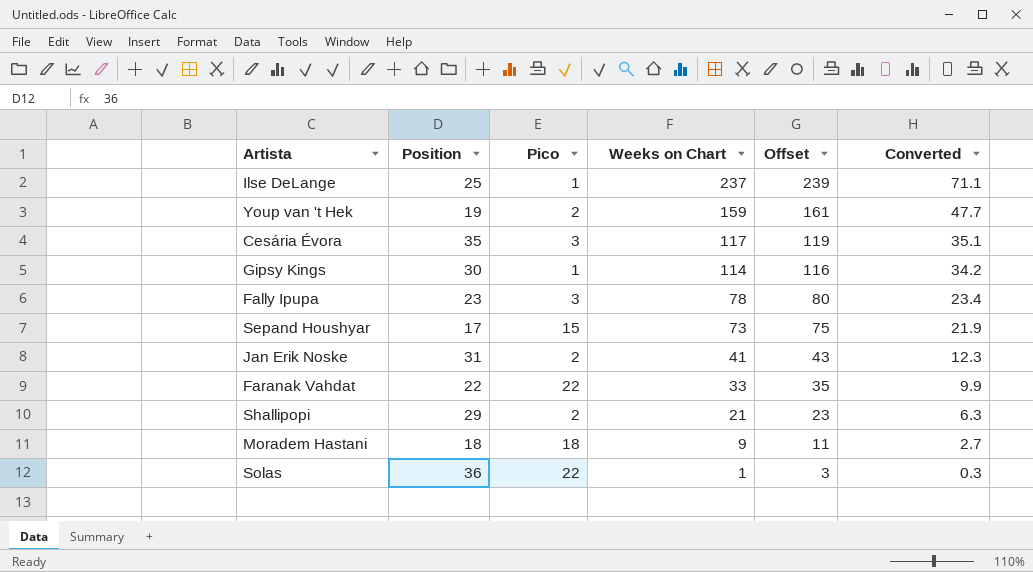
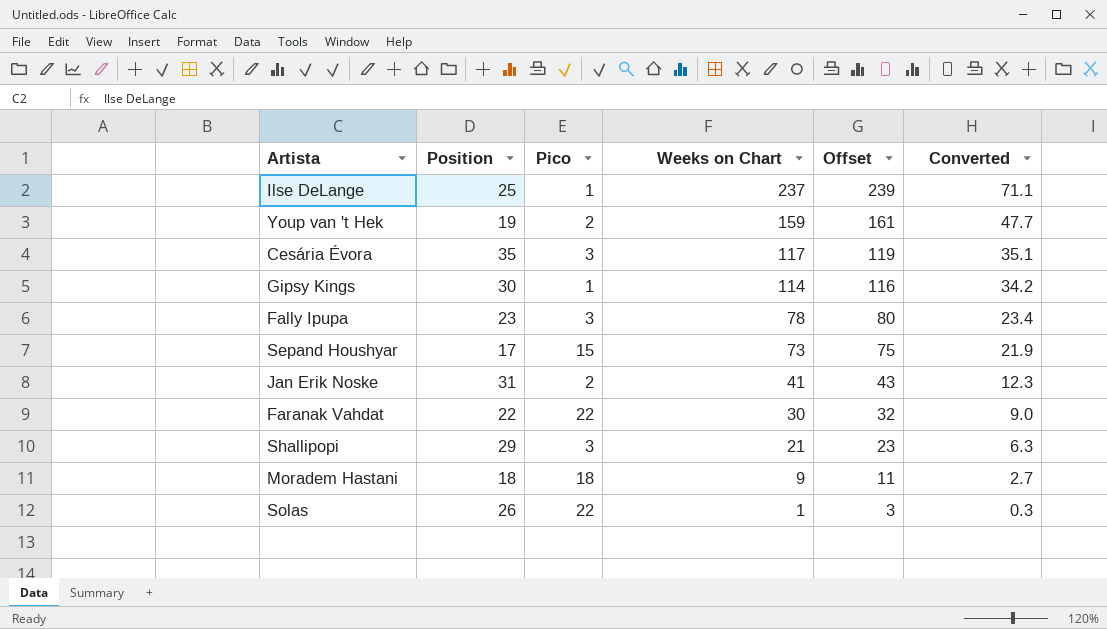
Faranak Vahdat | Weeks on Chart: 33 -> 30
Faranak Vahdat | Offset: 35 -> 32
Faranak Vahdat | Converted: 9.9 -> 9.0
Shallipopi | Pico: 2 -> 3
Solas | Position: 36 -> 26

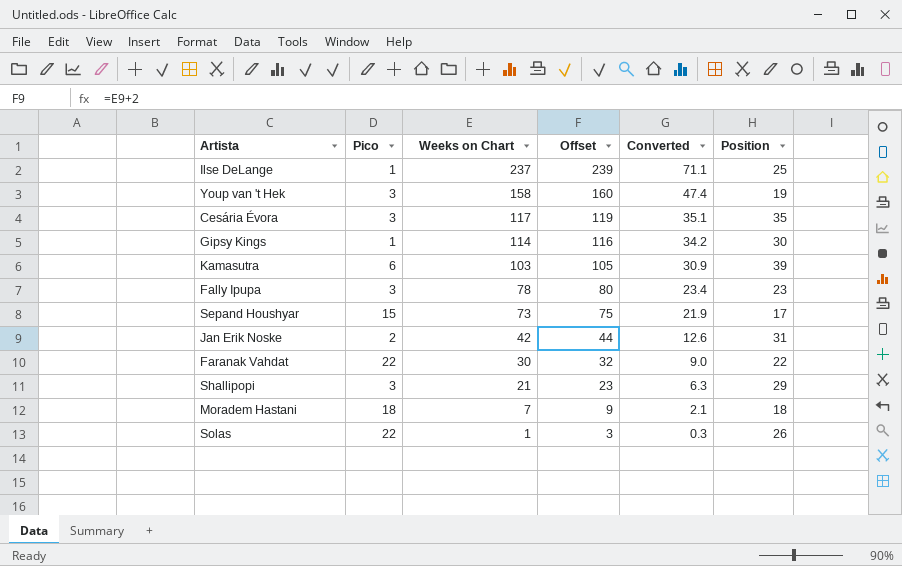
column Position | position: 2 -> 6
Youp van 't Hek | Pico: 2 -> 3
Youp van 't Hek | Weeks on Chart: 159 -> 158
Youp van 't Hek | Offset: 161 -> 160
Youp van 't Hek | Converted: 47.7 -> 47.4
row Kamasutra: none -> 6 | 103 | 105 | 30.9 | 39
Jan Erik Noske | Weeks on Chart: 41 -> 42
Jan Erik Noske | Offset: 43 -> 44
Jan Erik Noske | Converted: 12.3 -> 12.6
Moradem Hastani | Weeks on Chart: 9 -> 7
Moradem Hastani | Offset: 11 -> 9
Moradem Hastani | Converted: 2.7 -> 2.1

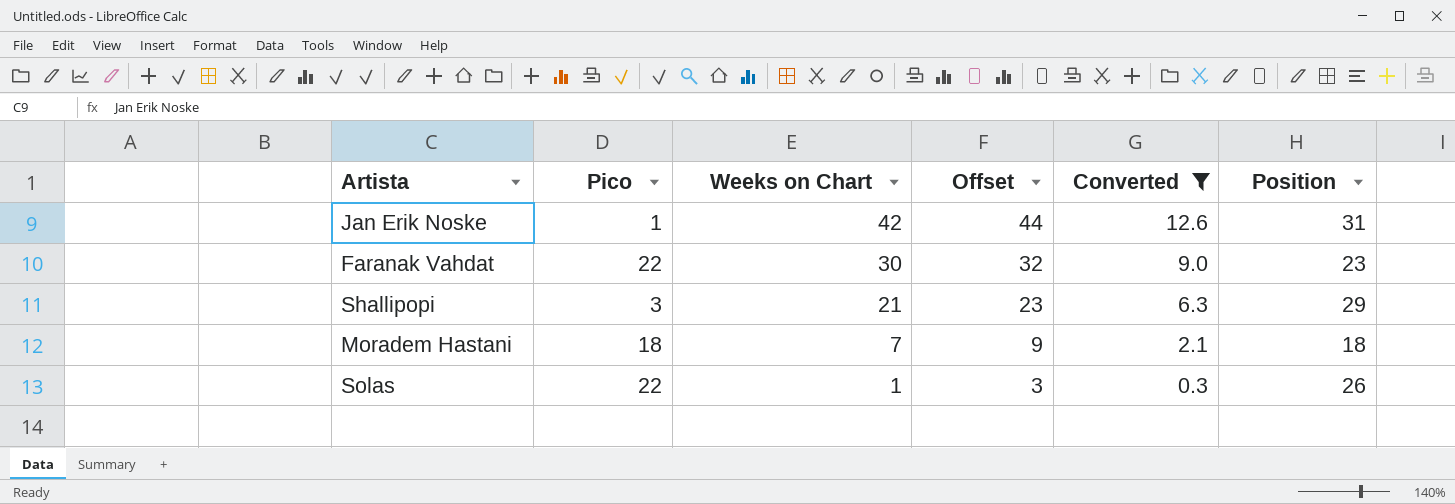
filter: none -> Converted <= 12.6
Jan Erik Noske | Pico: 2 -> 1
Faranak Vahdat | Position: 22 -> 23

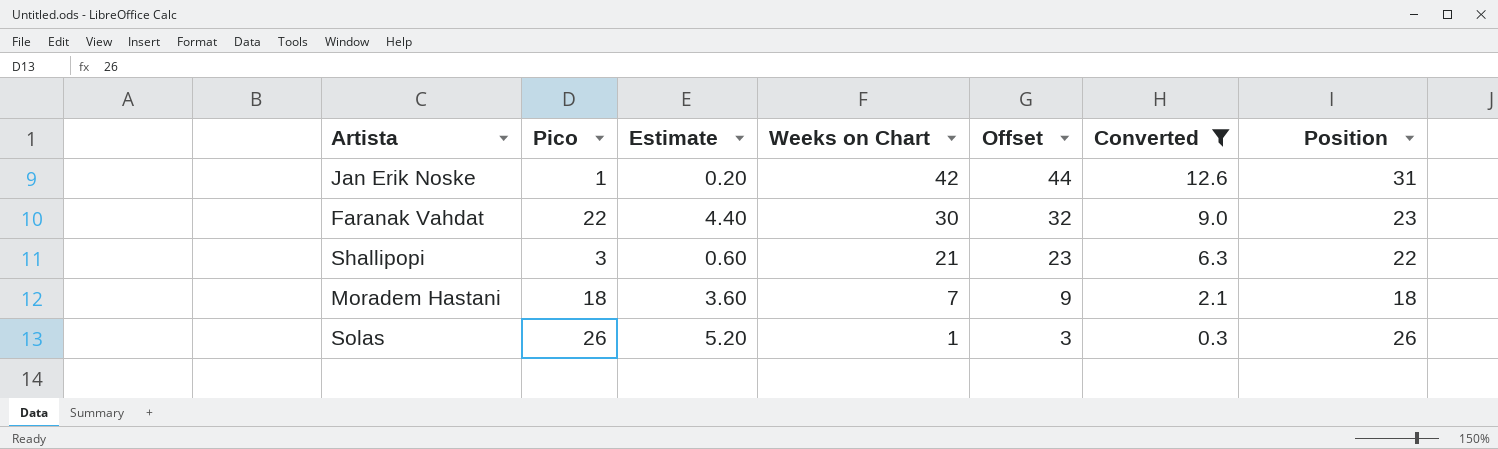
column Estimate | formula: none -> [Pico] * 0.2
Shallipopi | Position: 29 -> 22
Solas | Pico: 22 -> 26

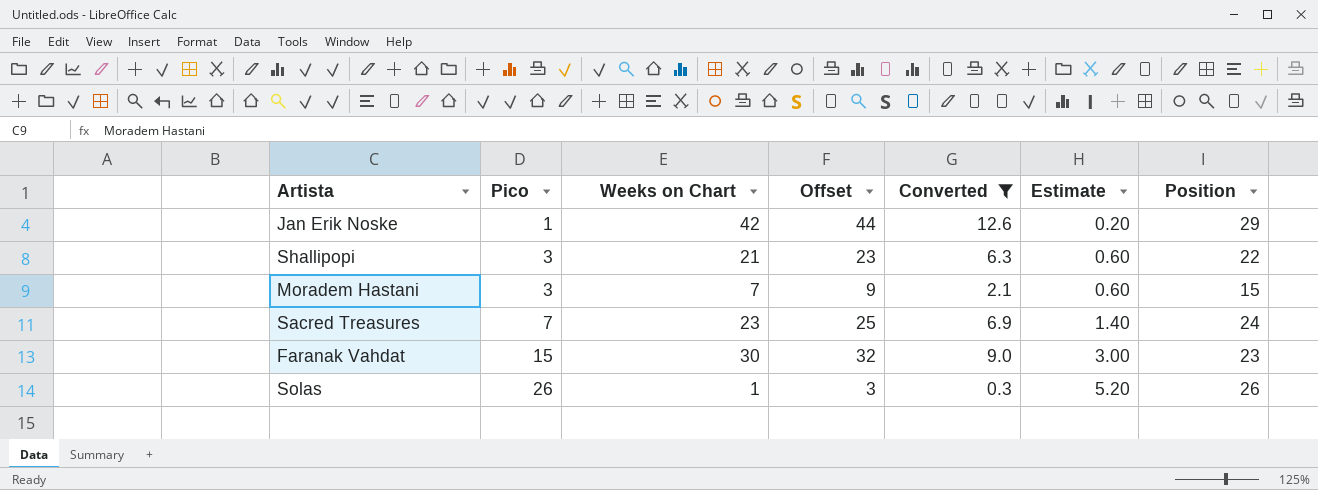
row order: Weeks on Chart descending -> Pico ascending
column Estimate | position: 3 -> 6
Jan Erik Noske | Position: 31 -> 29
Moradem Hastani | Pico: 18 -> 3
Moradem Hastani | Estimate: 3.60 -> 0.60
Moradem Hastani | Position: 18 -> 15
row Sacred Treasures: none -> 7 | 23 | 25 | 6.9 | 1.40 | 24
Faranak Vahdat | Pico: 22 -> 15
Faranak Vahdat | Estimate: 4.40 -> 3.00

